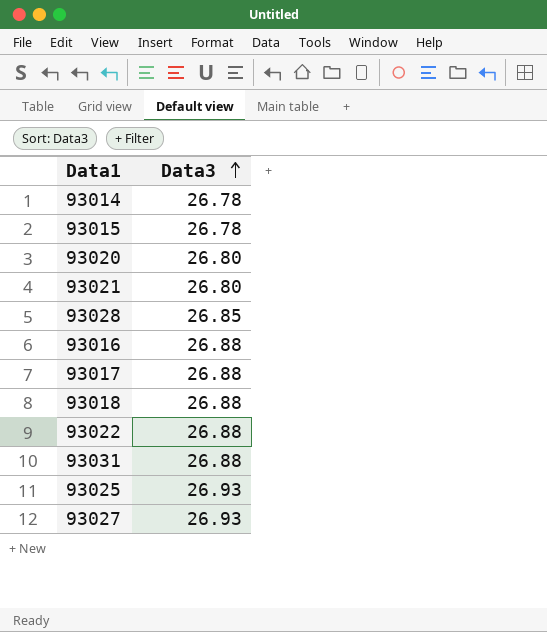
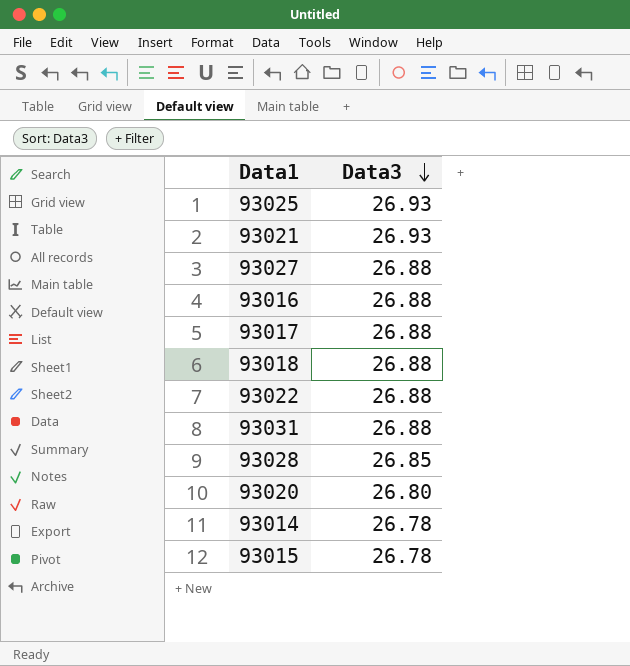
row order: Data3 ascending -> Data3 descending
93021 | Data3: 26.80 -> 26.93
93027 | Data3: 26.93 -> 26.88

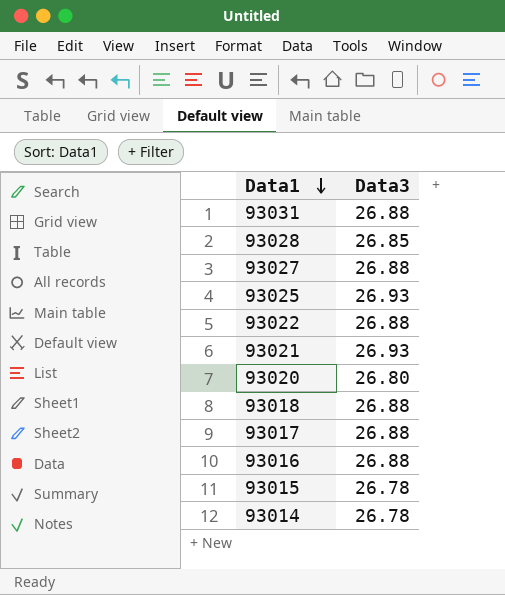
row order: Data3 descending -> Data1 descending

